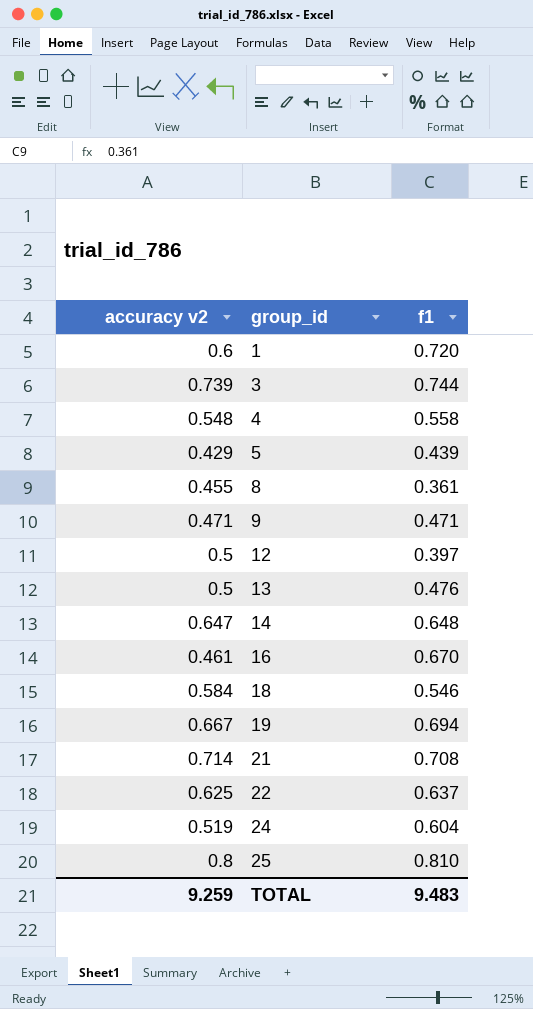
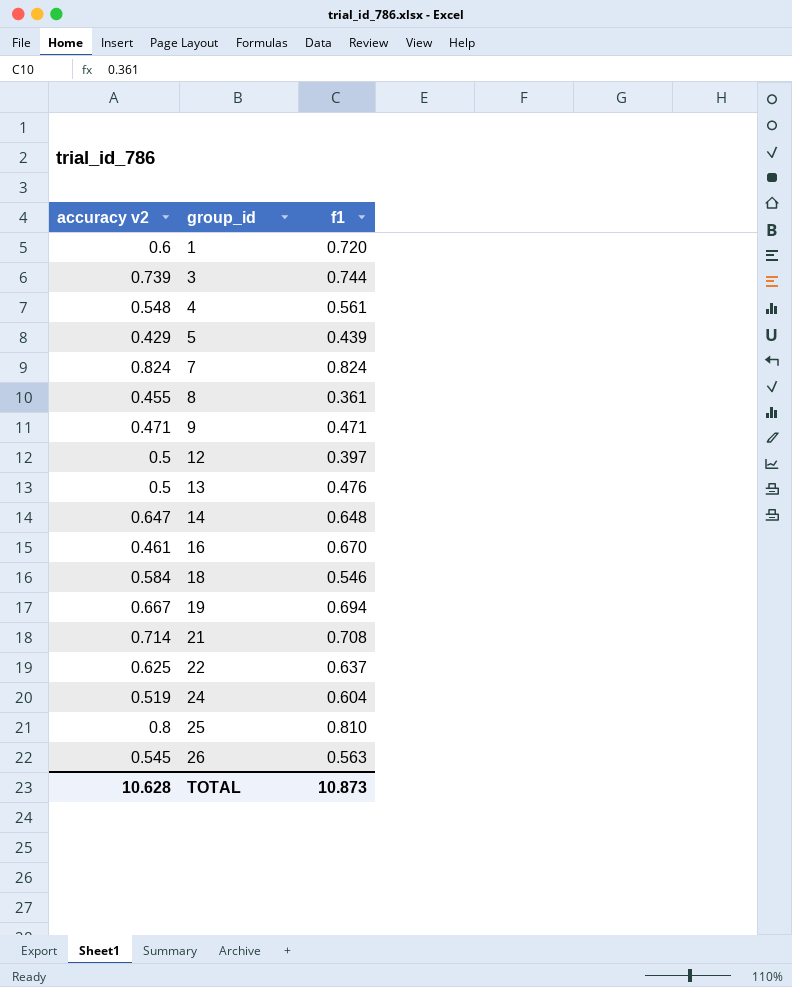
4 | f1: 0.558 -> 0.561
row 7: none -> 0.824 | 0.824
row 26: none -> 0.545 | 0.563
TOTAL | accuracy v2: 9.259 -> 10.628
TOTAL | f1: 9.483 -> 10.873

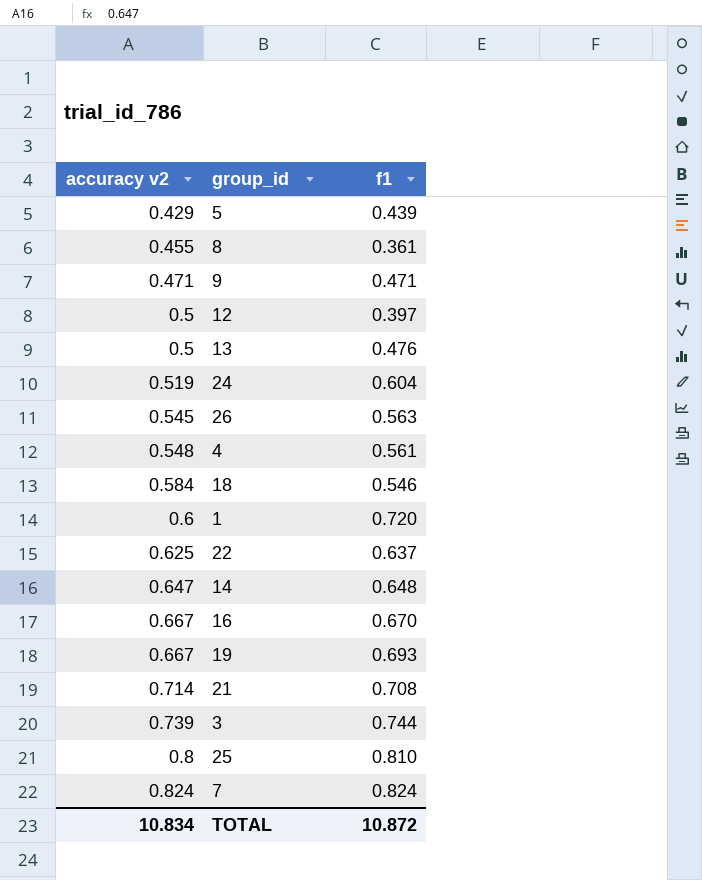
row order: group_id ascending -> accuracy v2 ascending
16 | accuracy v2: 0.461 -> 0.667
19 | f1: 0.694 -> 0.693
TOTAL | accuracy v2: 10.628 -> 10.834
TOTAL | f1: 10.873 -> 10.872

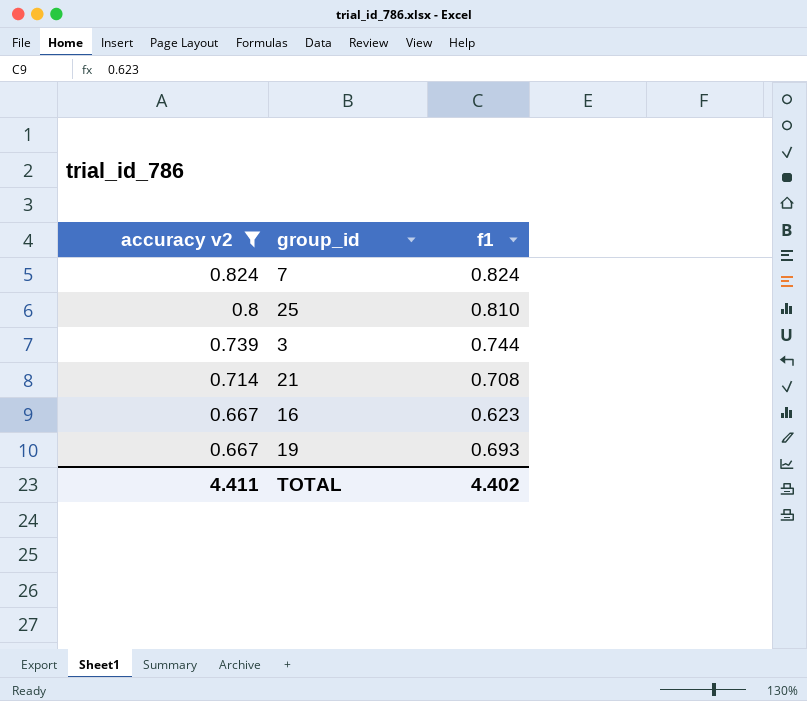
filter: none -> accuracy v2 >= 0.667
row order: accuracy v2 ascending -> accuracy v2 descending
16 | f1: 0.670 -> 0.623
TOTAL | accuracy v2: 10.834 -> 4.411
TOTAL | f1: 10.872 -> 4.402

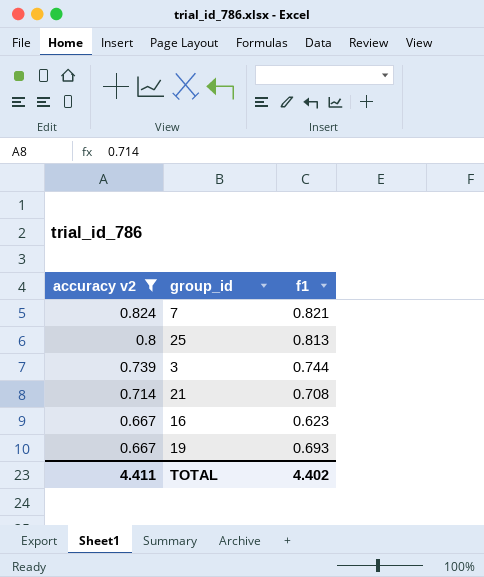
7 | f1: 0.824 -> 0.821
25 | f1: 0.810 -> 0.813

